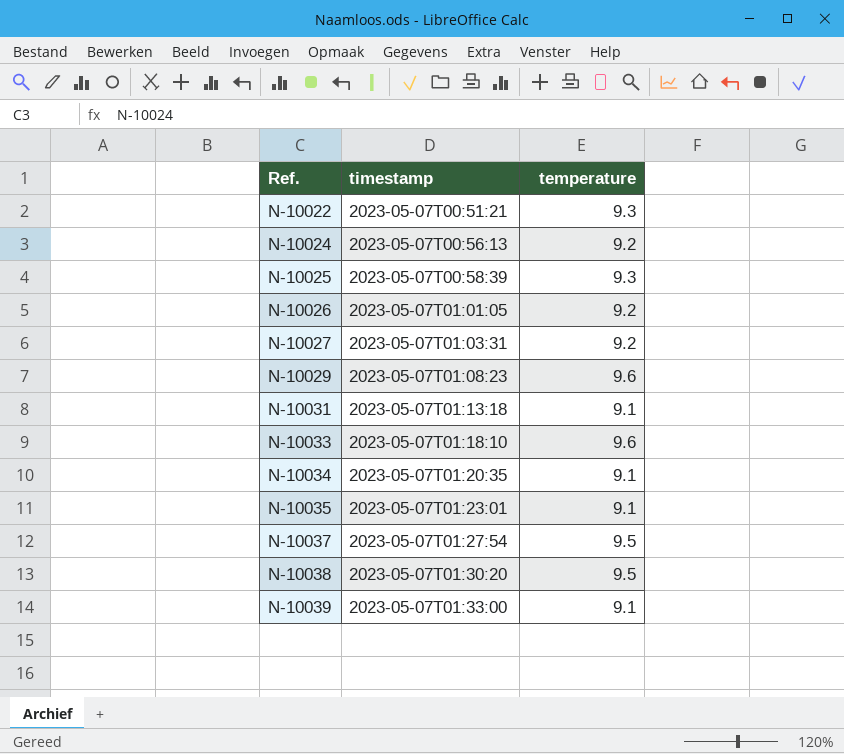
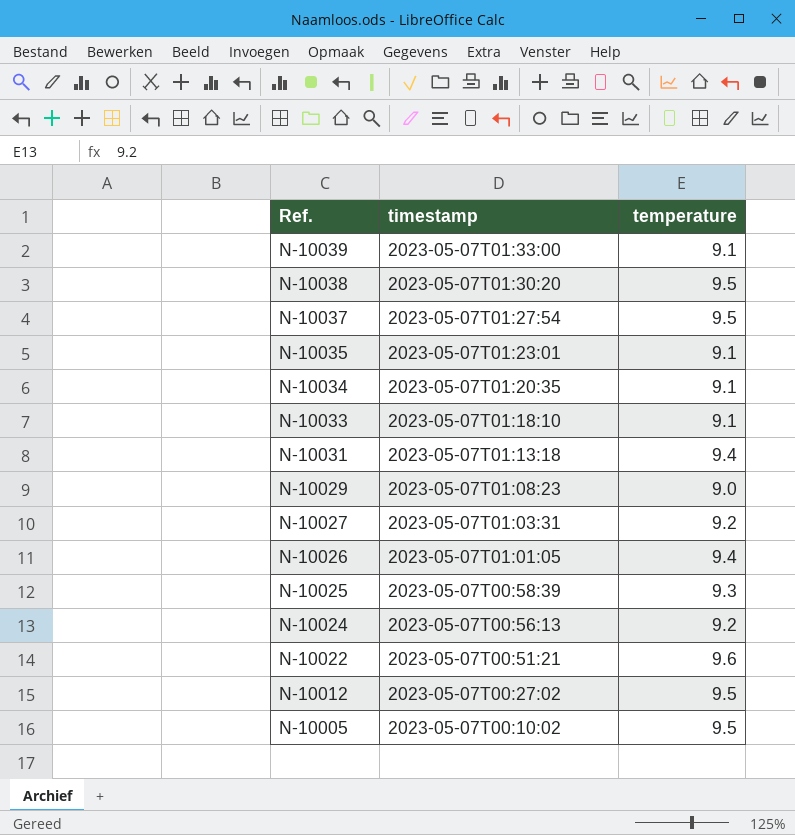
row order: Ref. ascending -> Ref. descending
N-10033 | temperature: 9.6 -> 9.1
N-10031 | temperature: 9.1 -> 9.4
N-10029 | temperature: 9.6 -> 9.0
N-10026 | temperature: 9.2 -> 9.4
N-10022 | temperature: 9.3 -> 9.6
row N-10012: none -> 2023-05-07T00:27:02 | 9.5
row N-10005: none -> 2023-05-07T00:10:02 | 9.5

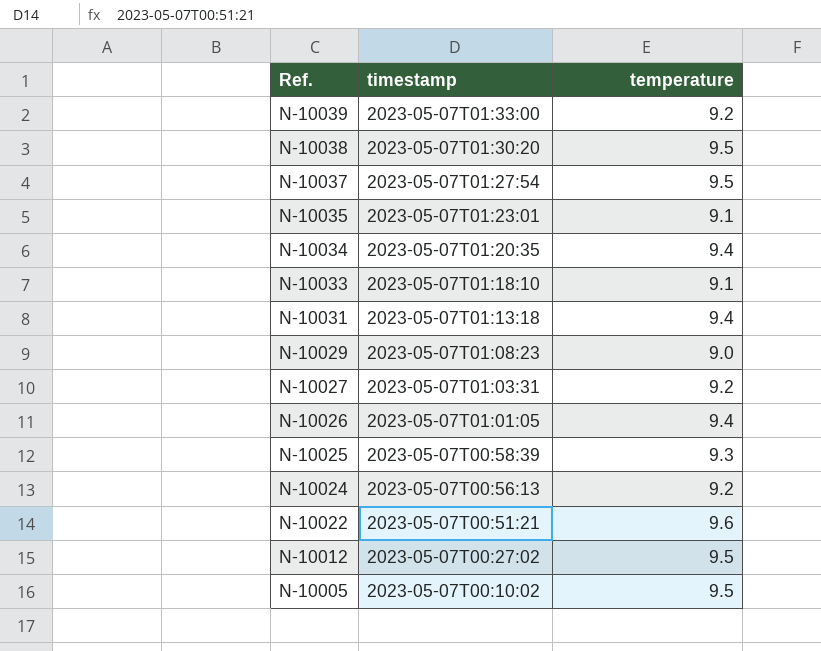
N-10039 | temperature: 9.1 -> 9.2
N-10034 | temperature: 9.1 -> 9.4

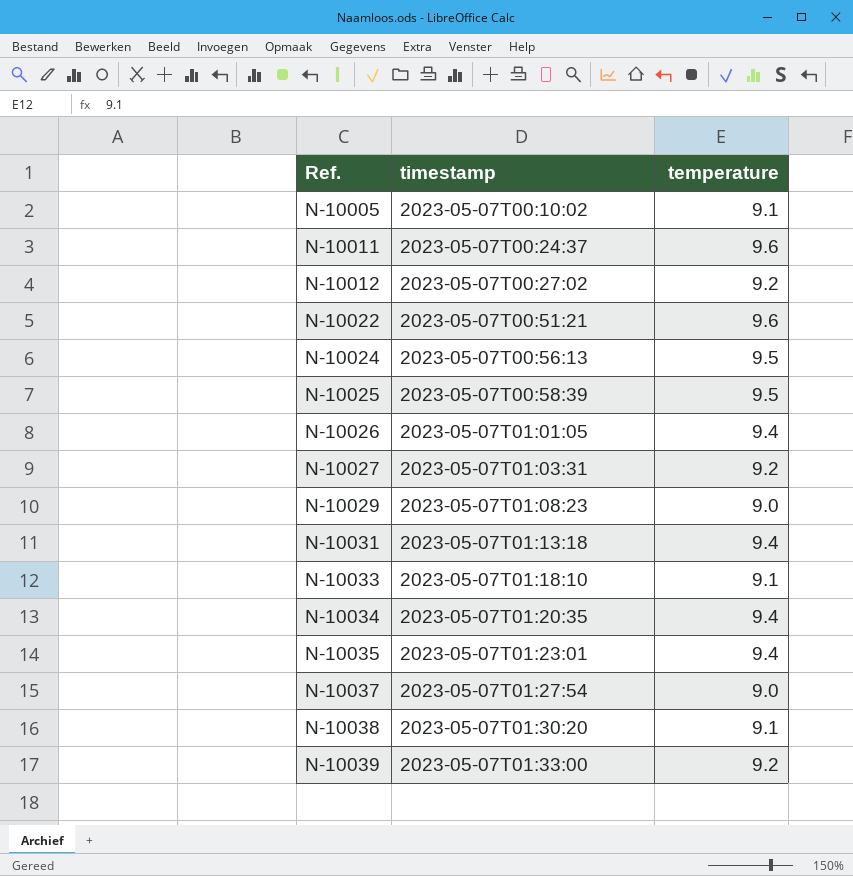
row order: Ref. descending -> Ref. ascending
N-10005 | temperature: 9.5 -> 9.1
row N-10011: none -> 2023-05-07T00:24:37 | 9.6
N-10012 | temperature: 9.5 -> 9.2
N-10024 | temperature: 9.2 -> 9.5
N-10025 | temperature: 9.3 -> 9.5
N-10035 | temperature: 9.1 -> 9.4
N-10037 | temperature: 9.5 -> 9.0
N-10038 | temperature: 9.5 -> 9.1

